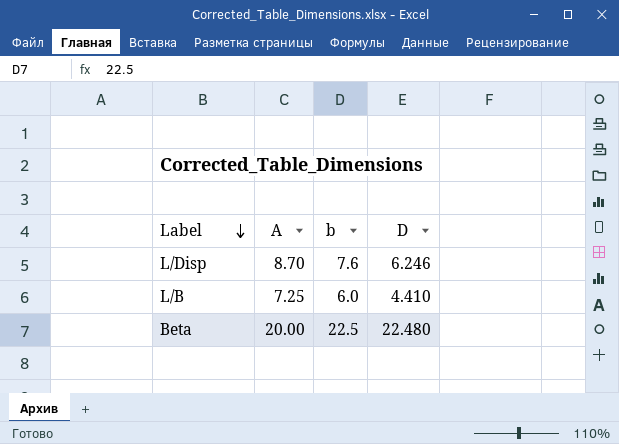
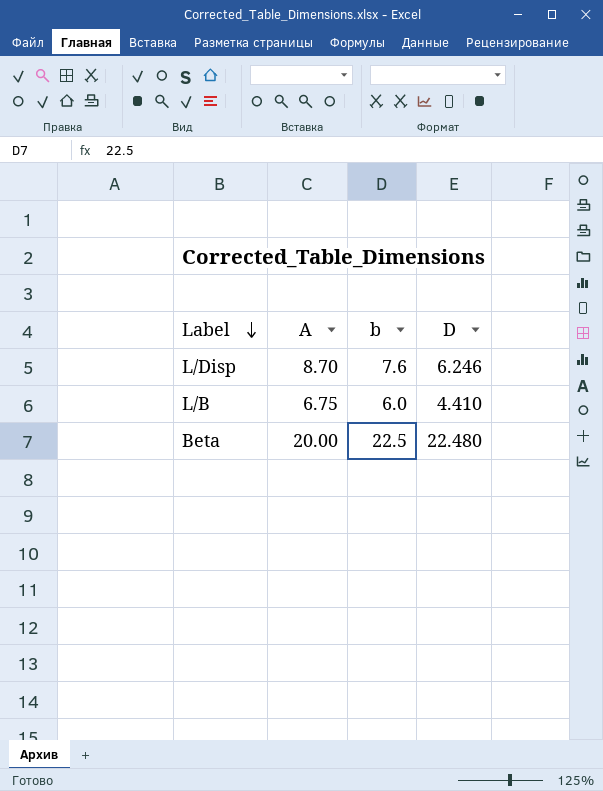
L/B | A: 7.25 -> 6.75

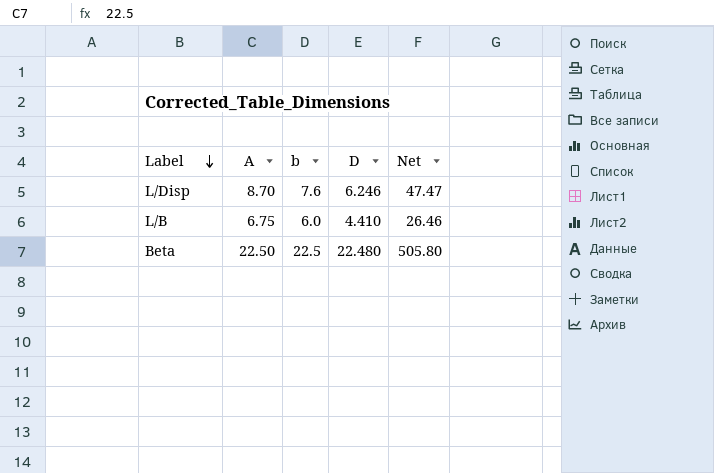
column Net | formula: none -> [b] * [D]
Beta | A: 20.00 -> 22.50

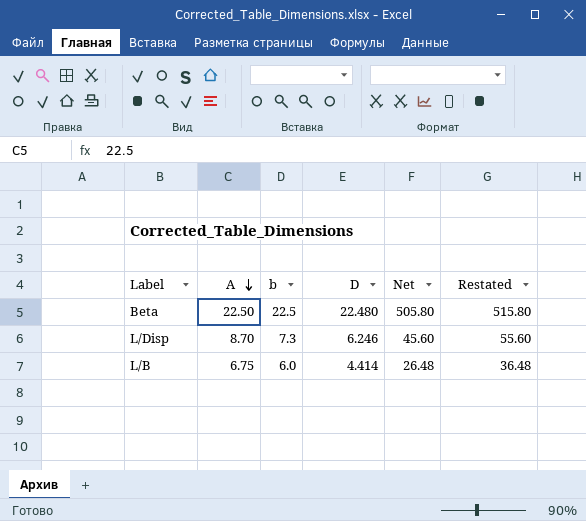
row order: Label descending -> A descending
column Restated | formula: none -> [Net] + 10
L/Disp | b: 7.6 -> 7.3
L/Disp | Net: 47.47 -> 45.60
L/B | D: 4.410 -> 4.414
L/B | Net: 26.46 -> 26.48

